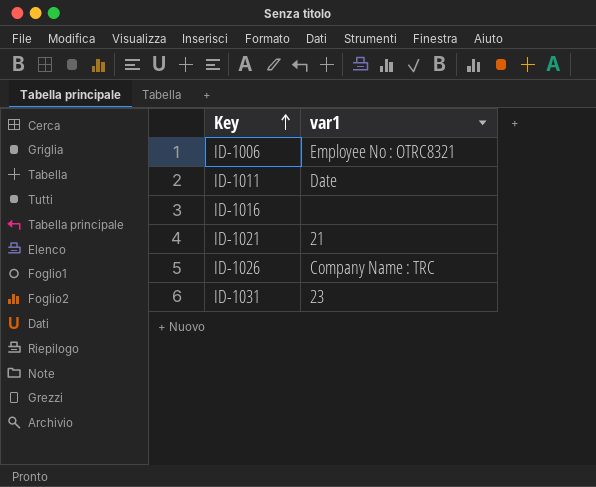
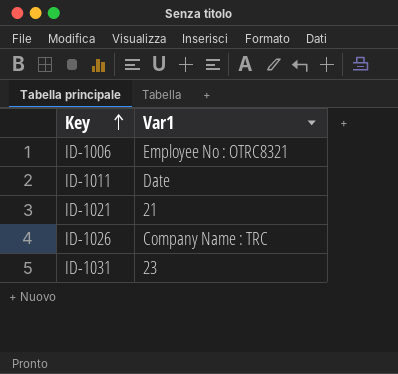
column name: var1 -> Var1
row ID-1016: none -> none

